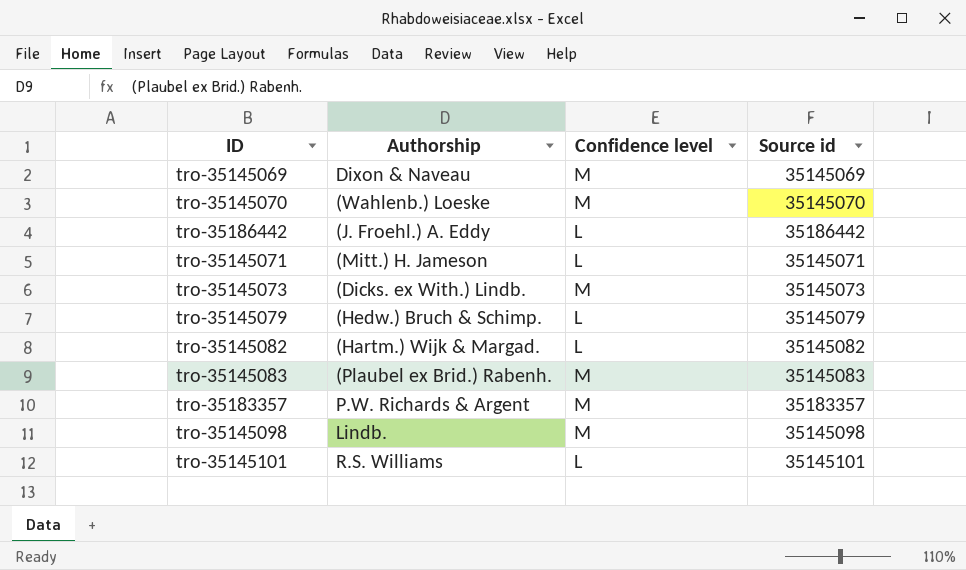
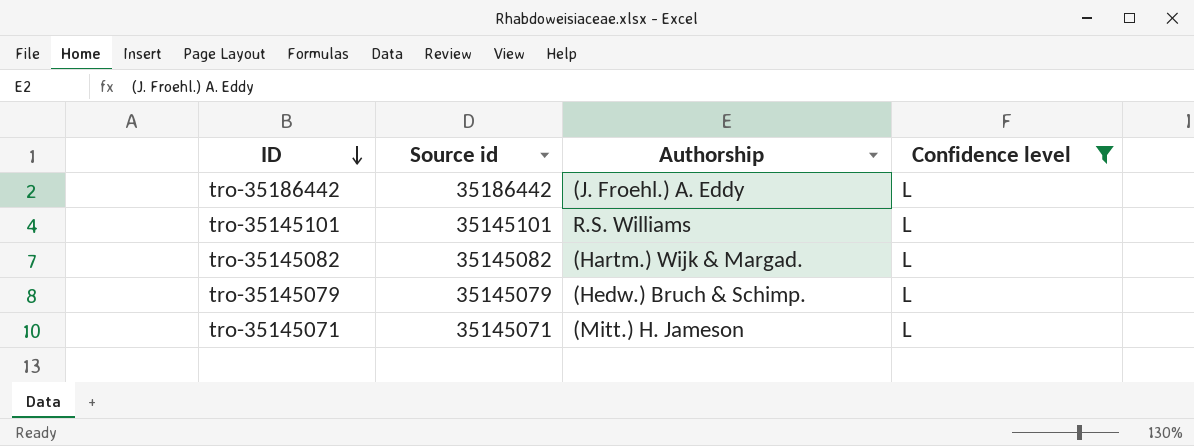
filter: none -> Confidence level = L
row order: none -> ID descending
column Source id | position: 4 -> 2

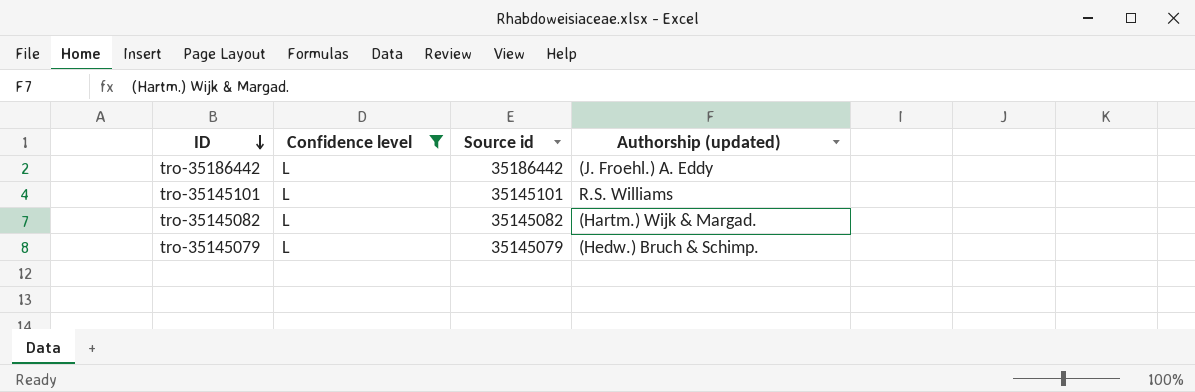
column Confidence level | position: 4 -> 2
column name: Authorship -> Authorship (updated)
row tro-35145071: 35145071 | (Mitt.) H. Jameson | L -> none

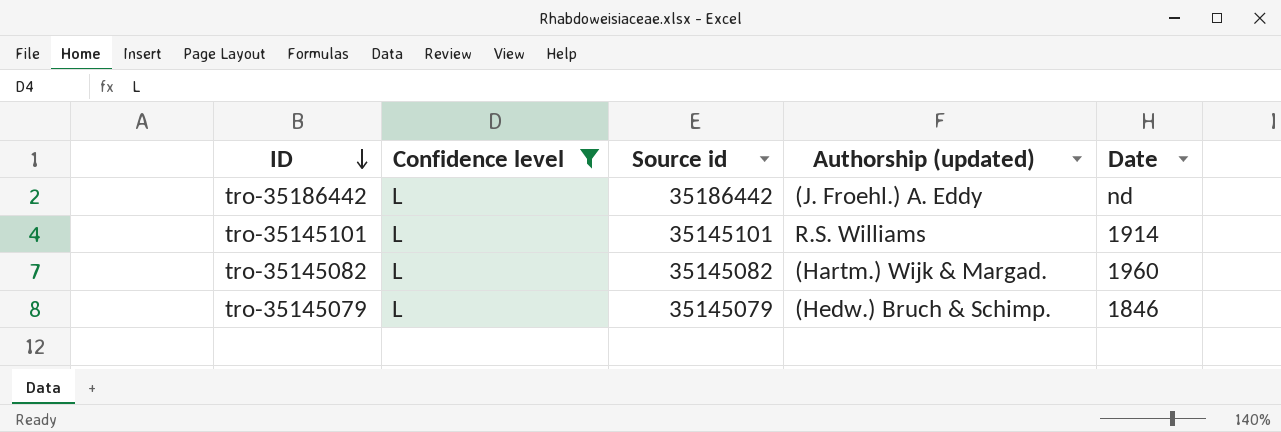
column Date | position: none -> 5

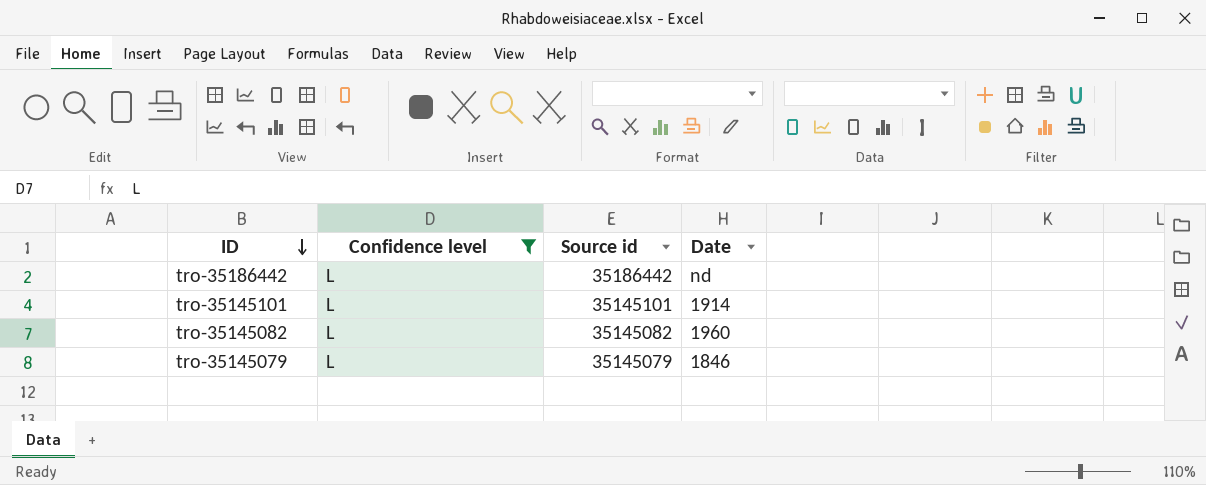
column Authorship (updated) | position: 4 -> none

